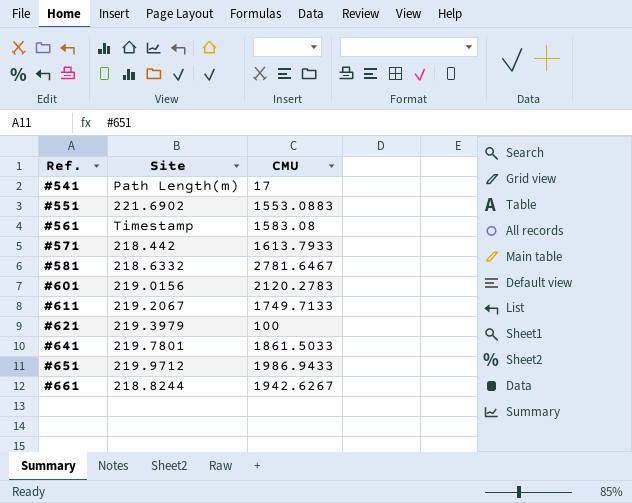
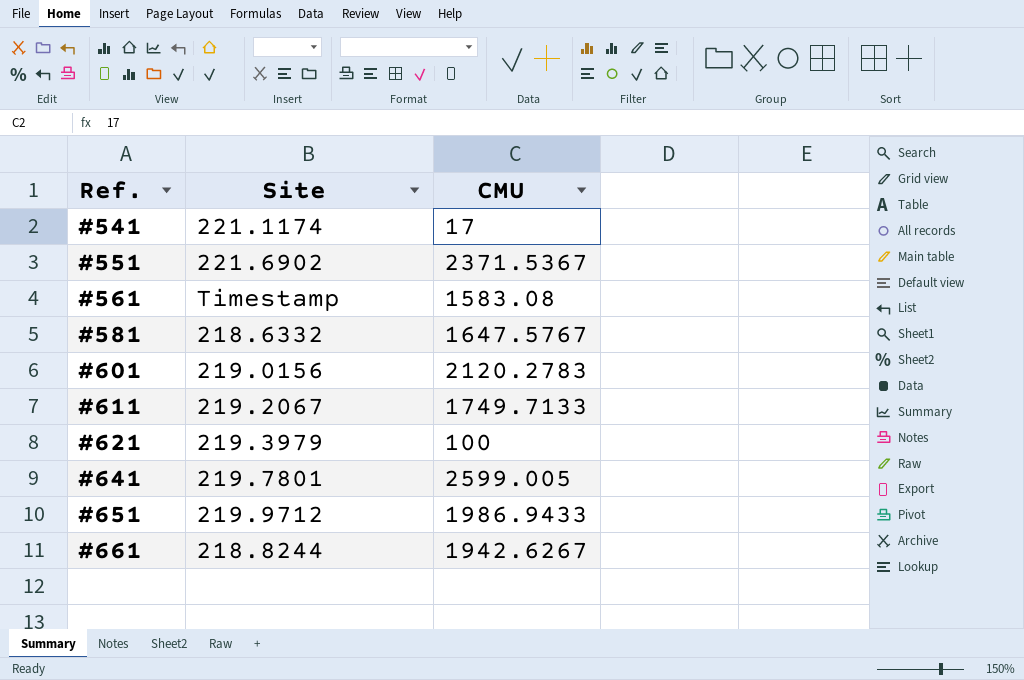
row #571: 218.442 | 1613.7933 -> none
#541 | Site: Path Length(m) -> 221.1174
#551 | CMU: 1553.0883 -> 2371.5367
#581 | CMU: 2781.6467 -> 1647.5767
#641 | CMU: 1861.5033 -> 2599.005

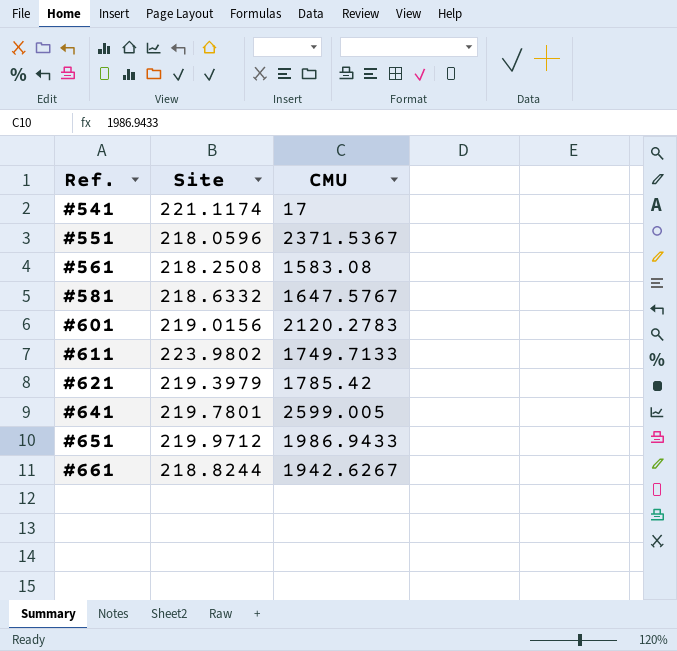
#551 | Site: 221.6902 -> 218.0596
#561 | Site: Timestamp -> 218.2508
#611 | Site: 219.2067 -> 223.9802
#621 | CMU: 100 -> 1785.42

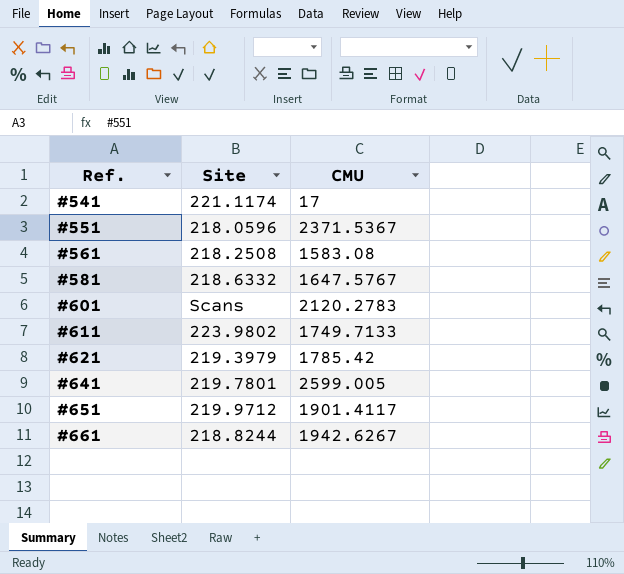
#601 | Site: 219.0156 -> Scans
#651 | CMU: 1986.9433 -> 1901.4117

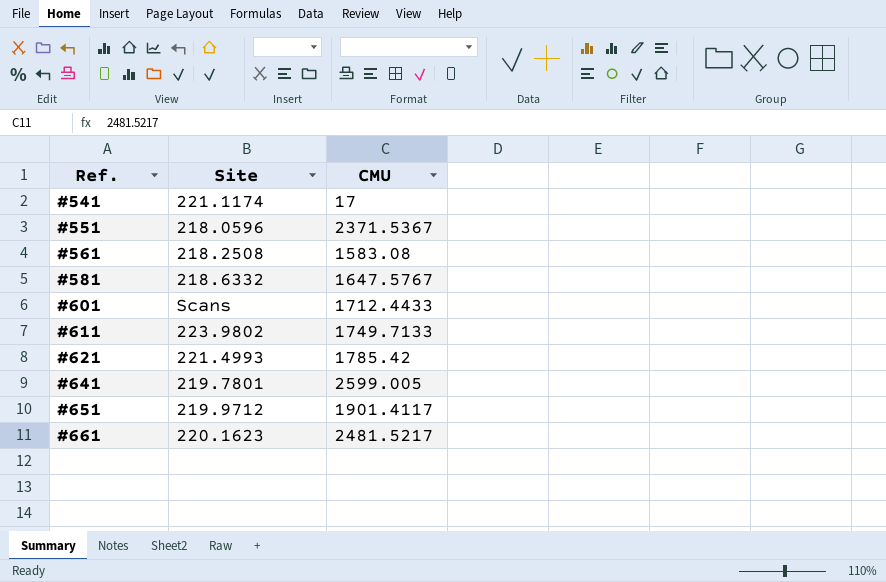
#601 | CMU: 2120.2783 -> 1712.4433
#621 | Site: 219.3979 -> 221.4993
#661 | Site: 218.8244 -> 220.1623
#661 | CMU: 1942.6267 -> 2481.5217

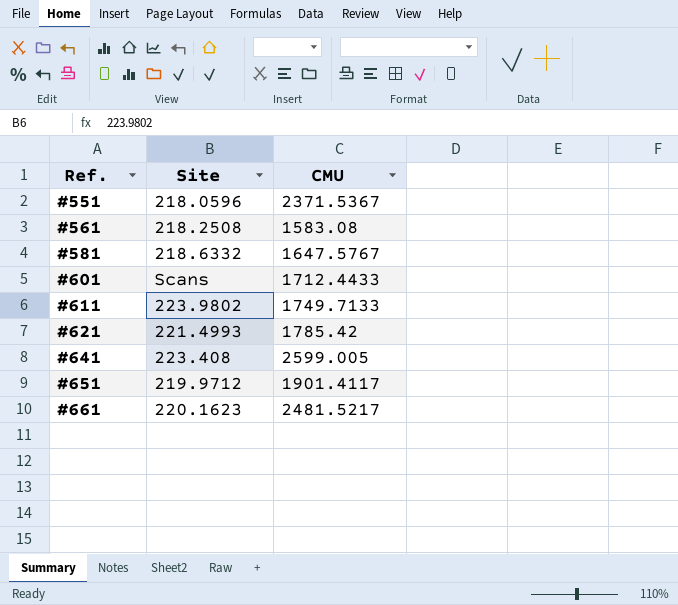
row #541: 221.1174 | 17 -> none
#641 | Site: 219.7801 -> 223.408

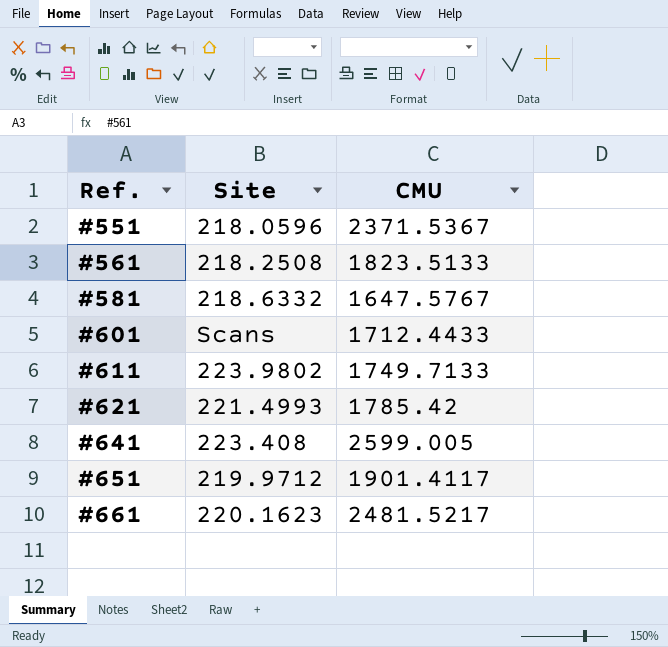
#561 | CMU: 1583.08 -> 1823.5133

